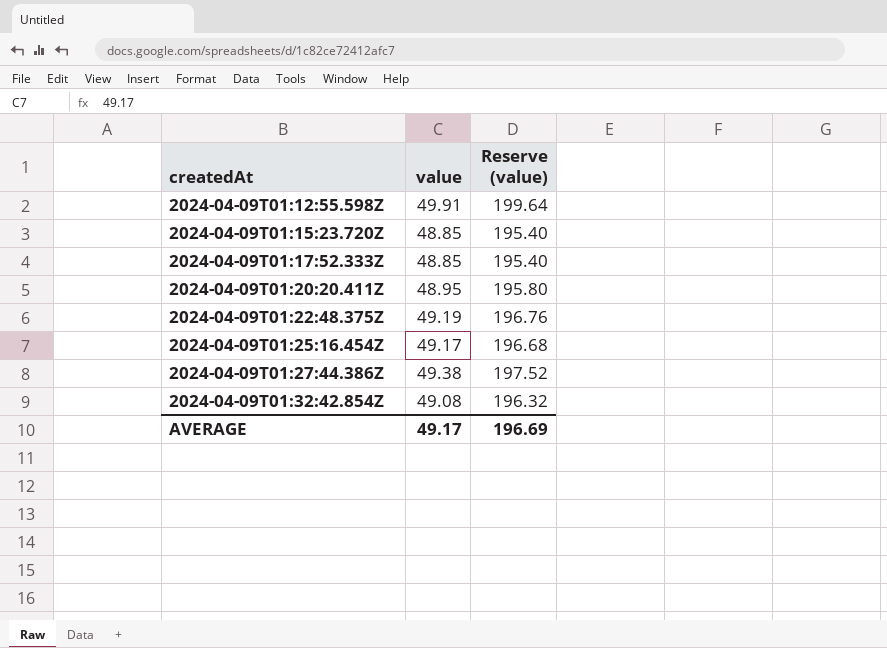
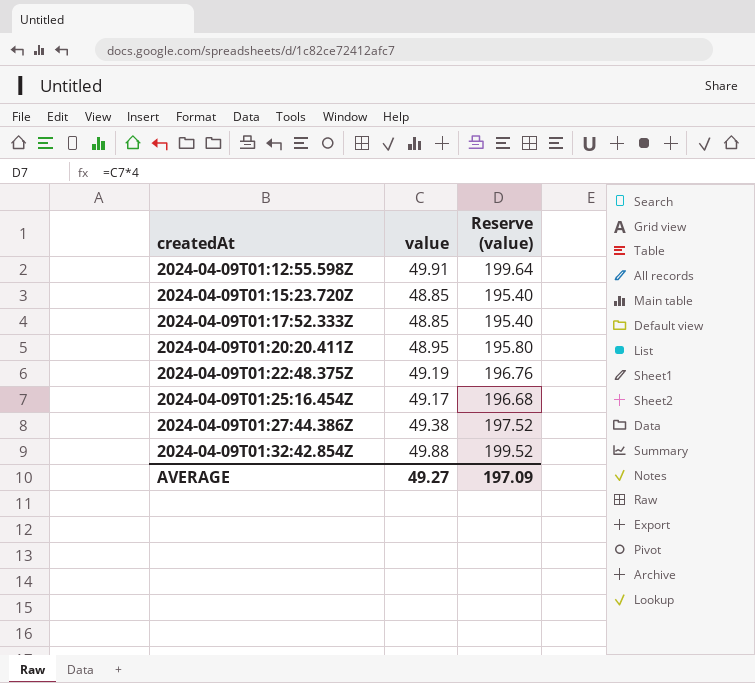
2024-04-09T01:32:42.854Z | value: 49.08 -> 49.88
2024-04-09T01:32:42.854Z | Reserve (value): 196.32 -> 199.52
AVERAGE | value: 49.17 -> 49.27
AVERAGE | Reserve (value): 196.69 -> 197.09

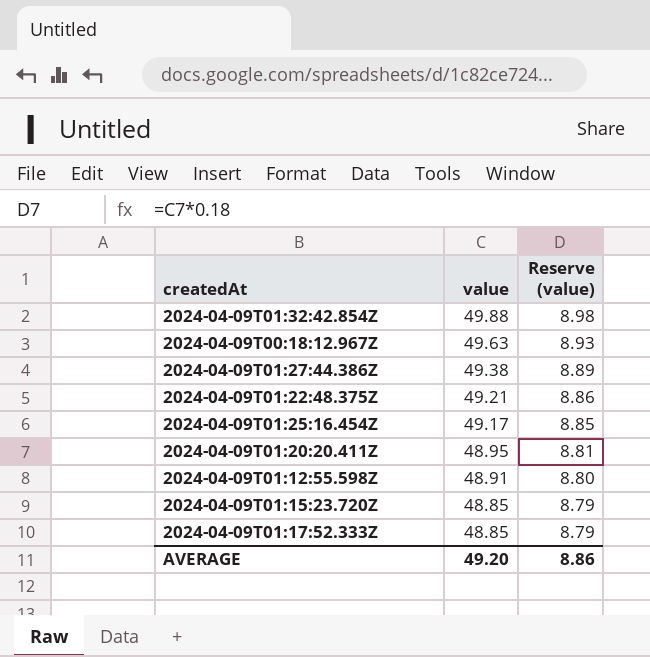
row order: createdAt ascending -> value descending
column Reserve (value) | formula: [value] * 4 -> [value] * 0.18
row 2024-04-09T00:18:12.967Z: none -> 49.63 | 8.93
2024-04-09T01:22:48.375Z | value: 49.19 -> 49.21
2024-04-09T01:12:55.598Z | value: 49.91 -> 48.91
AVERAGE | value: 49.27 -> 49.20
AVERAGE | Reserve (value): 197.09 -> 8.86

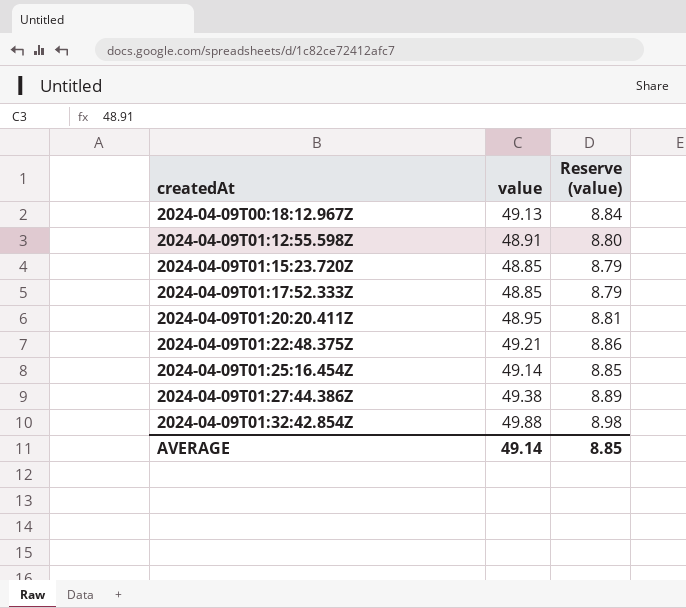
row order: value descending -> createdAt ascending
2024-04-09T00:18:12.967Z | value: 49.63 -> 49.13
2024-04-09T00:18:12.967Z | Reserve (value): 8.93 -> 8.84
2024-04-09T01:25:16.454Z | value: 49.17 -> 49.14
AVERAGE | value: 49.20 -> 49.14
AVERAGE | Reserve (value): 8.86 -> 8.85

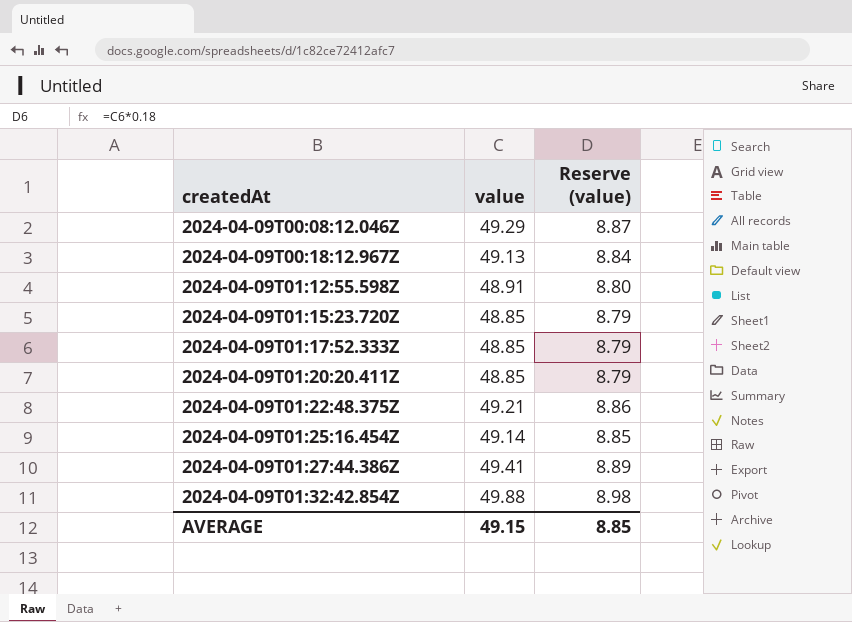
row 2024-04-09T00:08:12.046Z: none -> 49.29 | 8.87
2024-04-09T01:20:20.411Z | value: 48.95 -> 48.85
2024-04-09T01:20:20.411Z | Reserve (value): 8.81 -> 8.79
2024-04-09T01:27:44.386Z | value: 49.38 -> 49.41
AVERAGE | value: 49.14 -> 49.15

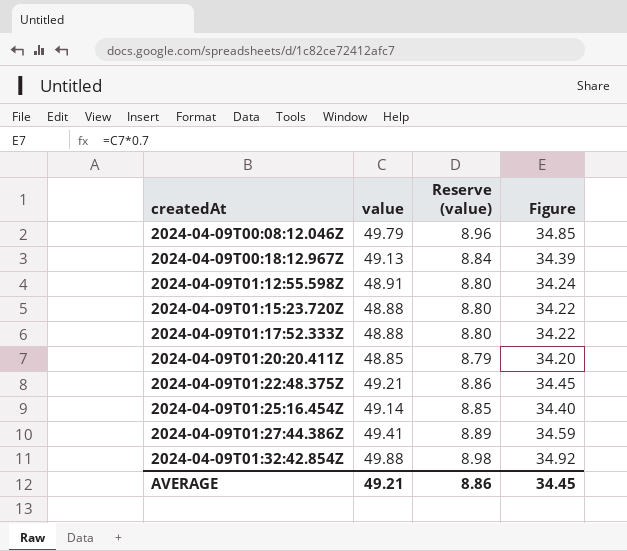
column Figure | formula: none -> [value] * 0.7
2024-04-09T00:08:12.046Z | value: 49.29 -> 49.79
2024-04-09T00:08:12.046Z | Reserve (value): 8.87 -> 8.96
2024-04-09T01:15:23.720Z | value: 48.85 -> 48.88
2024-04-09T01:15:23.720Z | Reserve (value): 8.79 -> 8.80
2024-04-09T01:17:52.333Z | value: 48.85 -> 48.88
2024-04-09T01:17:52.333Z | Reserve (value): 8.79 -> 8.80
AVERAGE | value: 49.15 -> 49.21
AVERAGE | Reserve (value): 8.85 -> 8.86

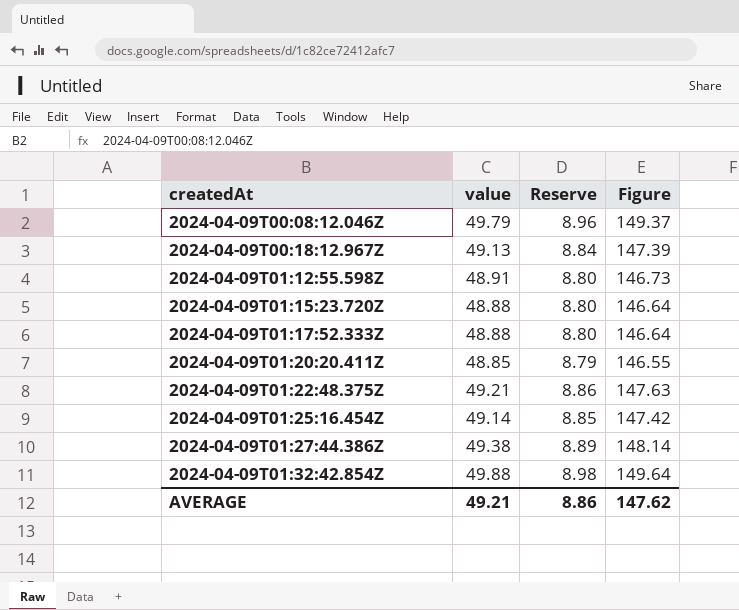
column name: Reserve (value) -> Reserve
column Figure | formula: [value] * 0.7 -> [value] * 3
2024-04-09T01:27:44.386Z | value: 49.41 -> 49.38
AVERAGE | Figure: 34.45 -> 147.62

